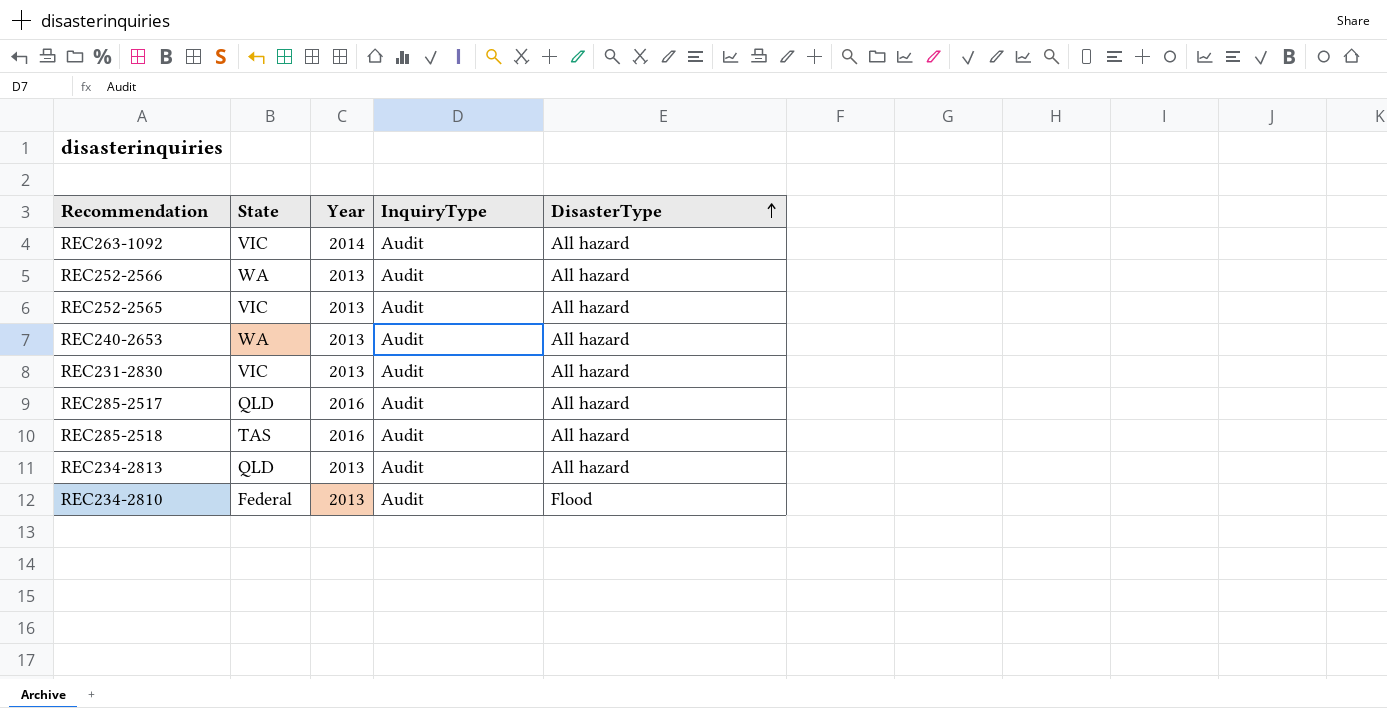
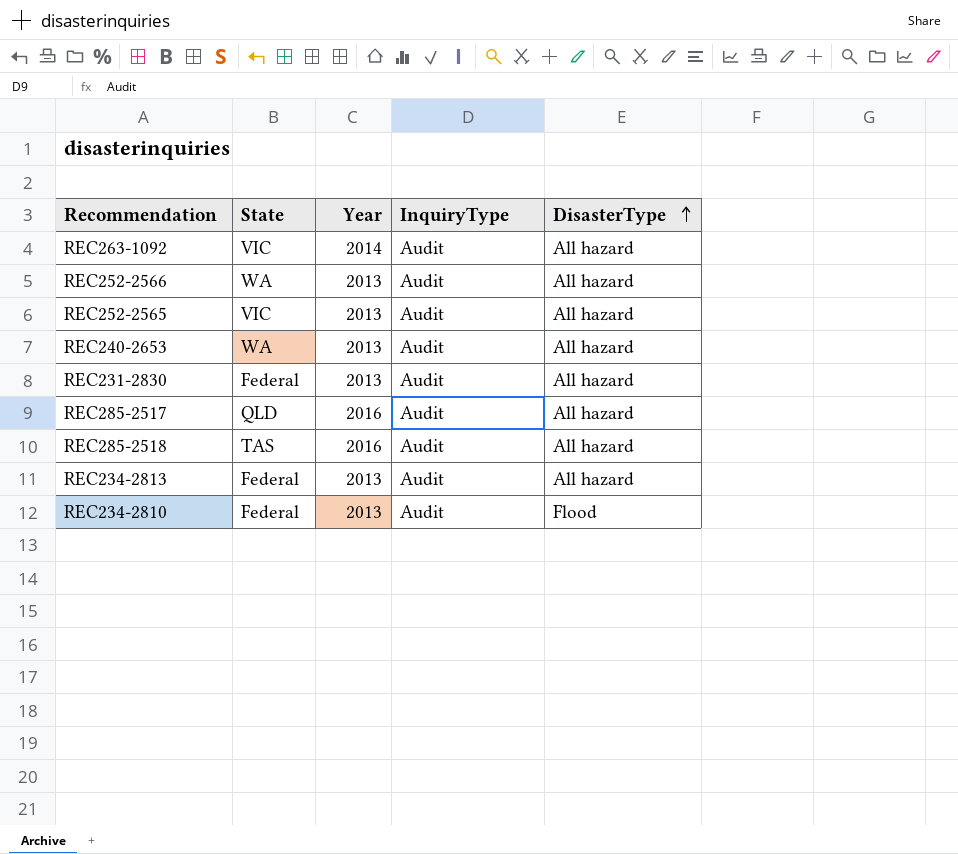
REC231-2830 | State: VIC -> Federal
REC234-2813 | State: QLD -> Federal

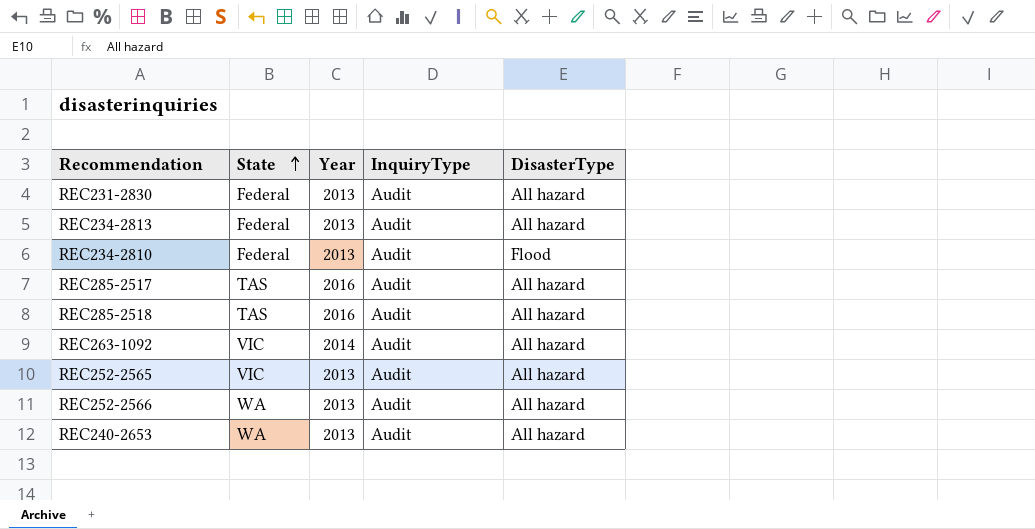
row order: DisasterType ascending -> State ascending
REC285-2517 | State: QLD -> TAS

